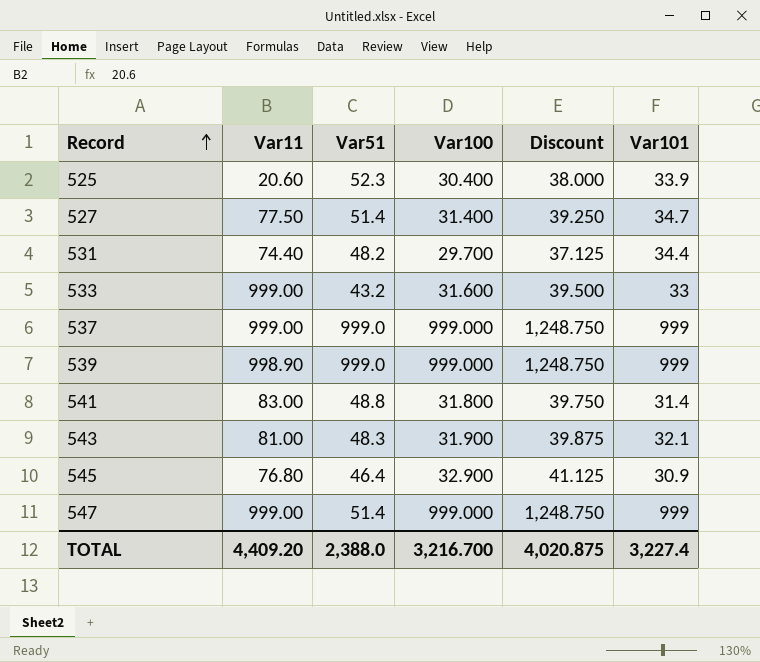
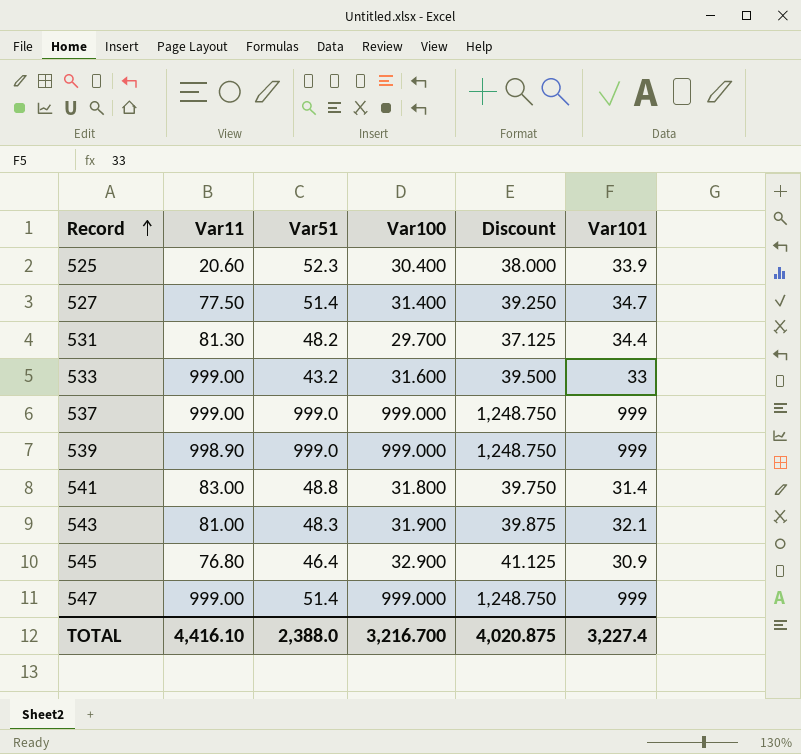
531 | Var11: 74.40 -> 81.30
TOTAL | Var11: 4,409.20 -> 4,416.10

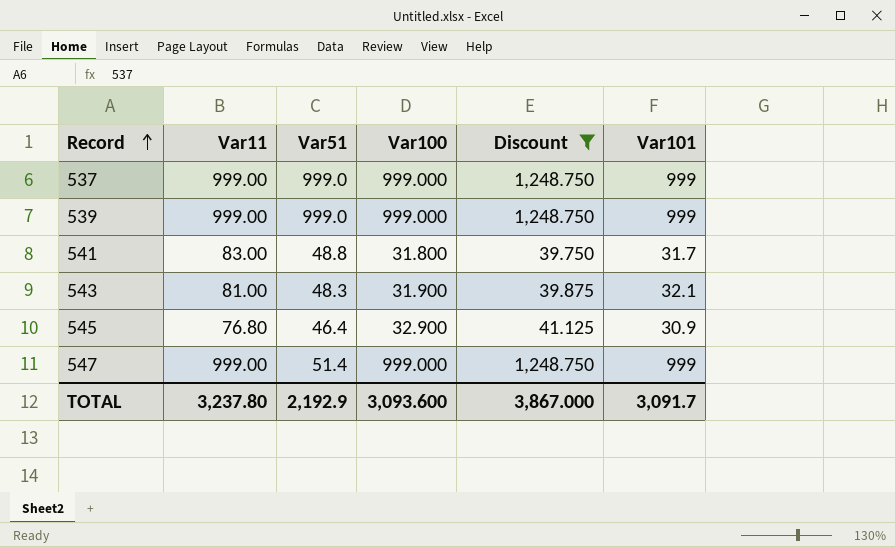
filter: none -> Discount >= 39.750
539 | Var11: 998.90 -> 999.00
541 | Var101: 31.4 -> 31.7
TOTAL | Var11: 4,416.10 -> 3,237.80
TOTAL | Var51: 2,388.0 -> 2,192.9
TOTAL | Var100: 3,216.700 -> 3,093.600
TOTAL | Discount: 4,020.875 -> 3,867.000
TOTAL | Var101: 3,227.4 -> 3,091.7

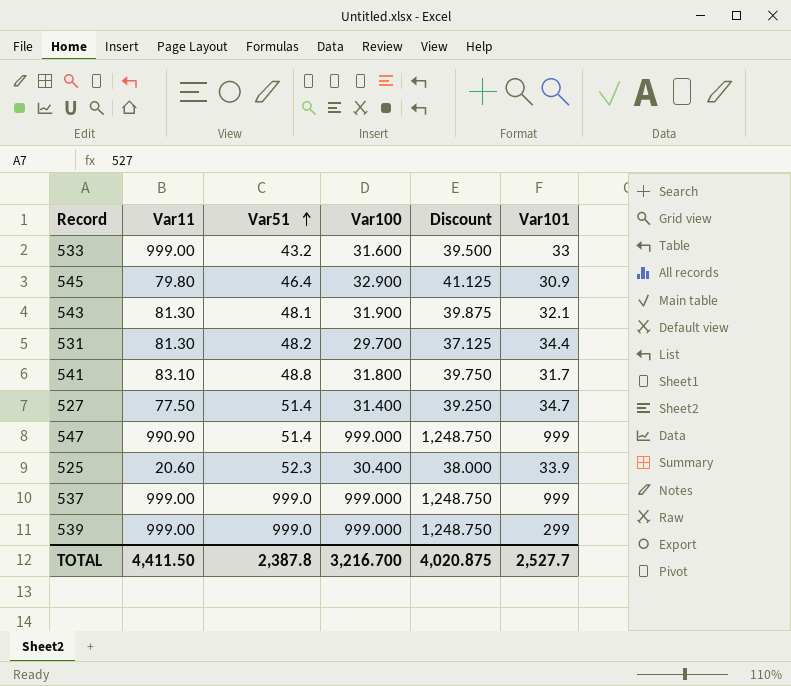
filter: Discount >= 39.750 -> none
row order: Record ascending -> Var51 ascending
545 | Var11: 76.80 -> 79.80
543 | Var11: 81.00 -> 81.30
543 | Var51: 48.3 -> 48.1
541 | Var11: 83.00 -> 83.10
547 | Var11: 999.00 -> 990.90
539 | Var101: 999 -> 299
TOTAL | Var11: 3,237.80 -> 4,411.50
TOTAL | Var51: 2,192.9 -> 2,387.8
TOTAL | Var100: 3,093.600 -> 3,216.700
TOTAL | Discount: 3,867.000 -> 4,020.875
TOTAL | Var101: 3,091.7 -> 2,527.7

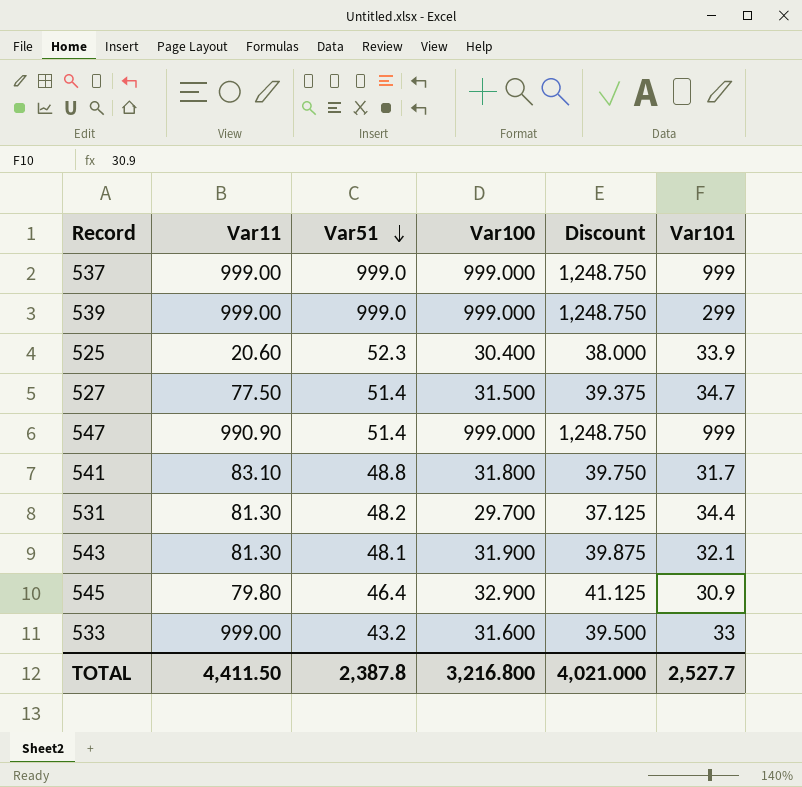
row order: Var51 ascending -> Var51 descending
527 | Var100: 31.400 -> 31.500
527 | Discount: 39.250 -> 39.375
TOTAL | Var100: 3,216.700 -> 3,216.800
TOTAL | Discount: 4,020.875 -> 4,021.000

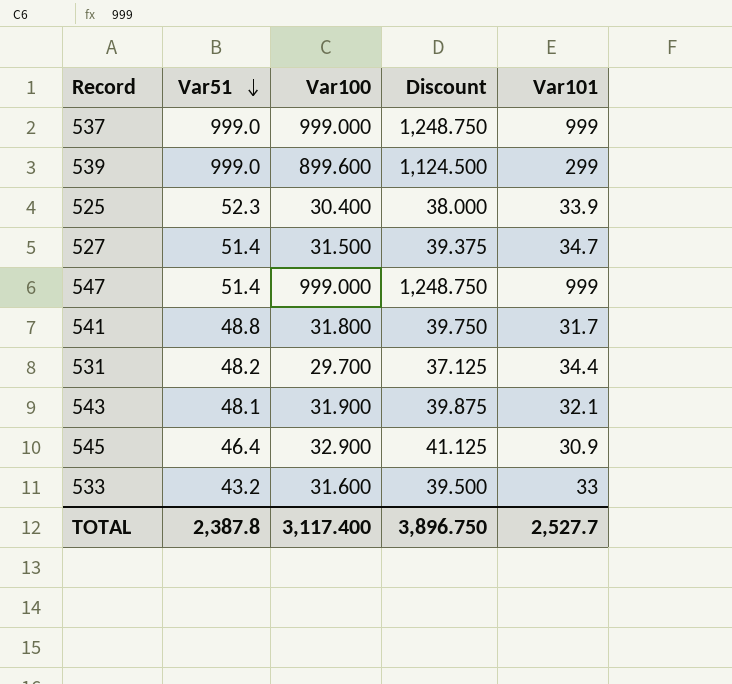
column Var11 | position: 2 -> none
539 | Var100: 999.000 -> 899.600
539 | Discount: 1,248.750 -> 1,124.500
TOTAL | Var100: 3,216.800 -> 3,117.400
TOTAL | Discount: 4,021.000 -> 3,896.750

